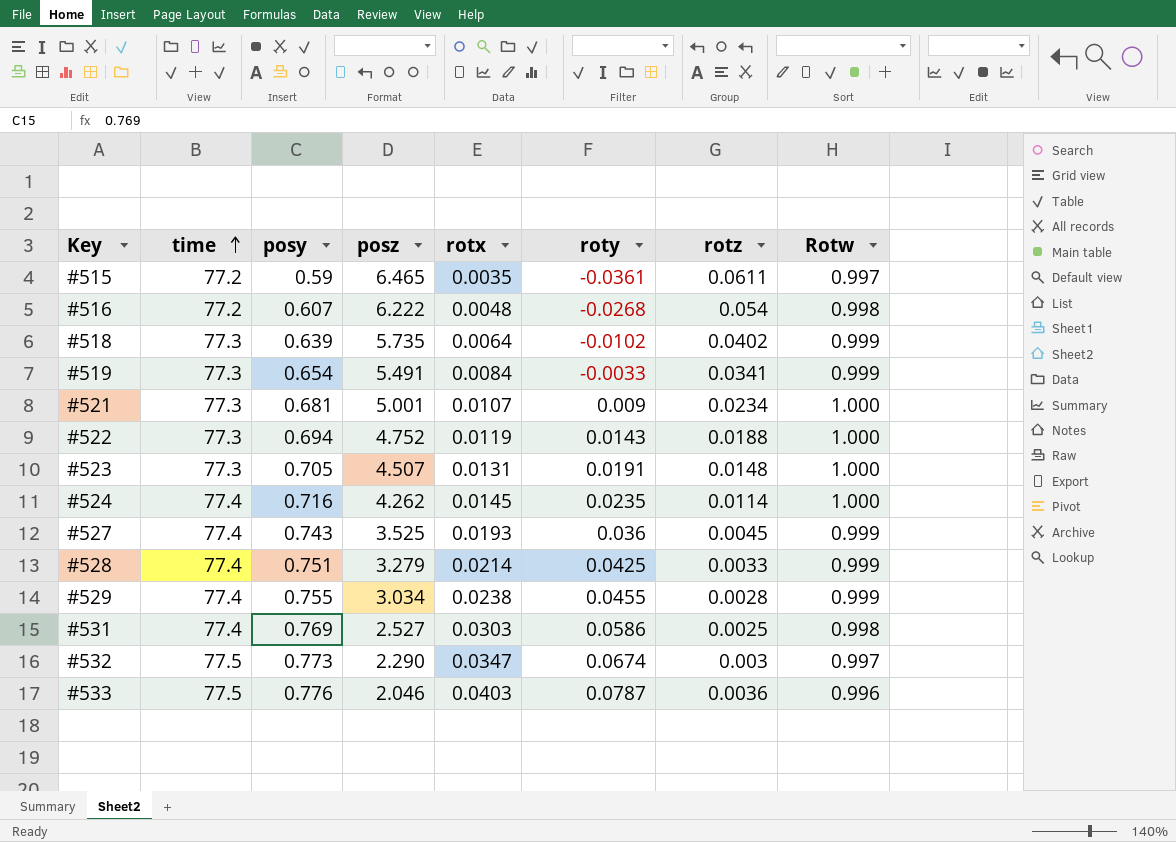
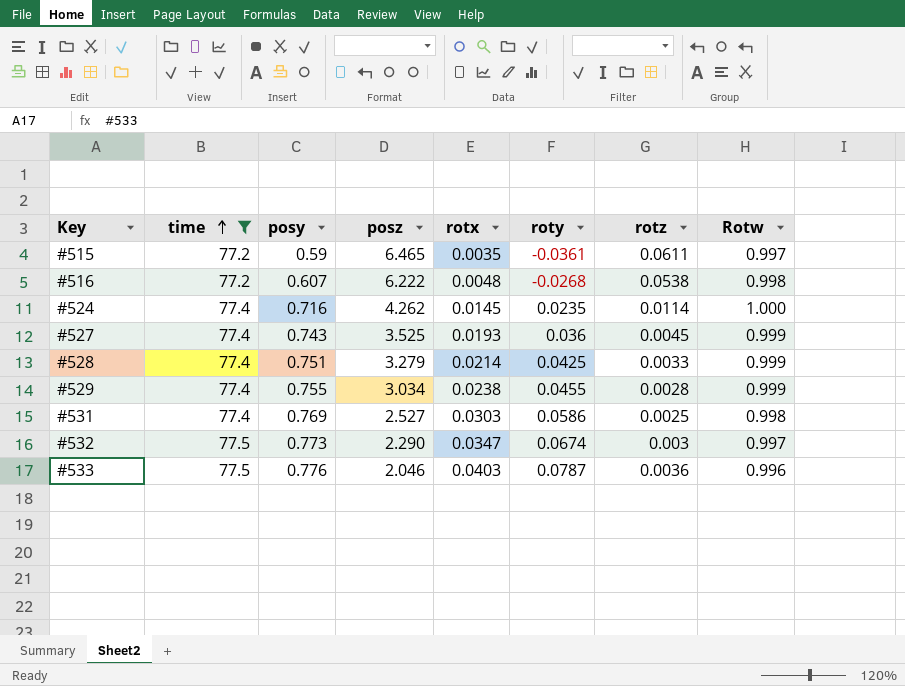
filter: none -> time != 77.3
#516 | rotz: 0.054 -> 0.0538

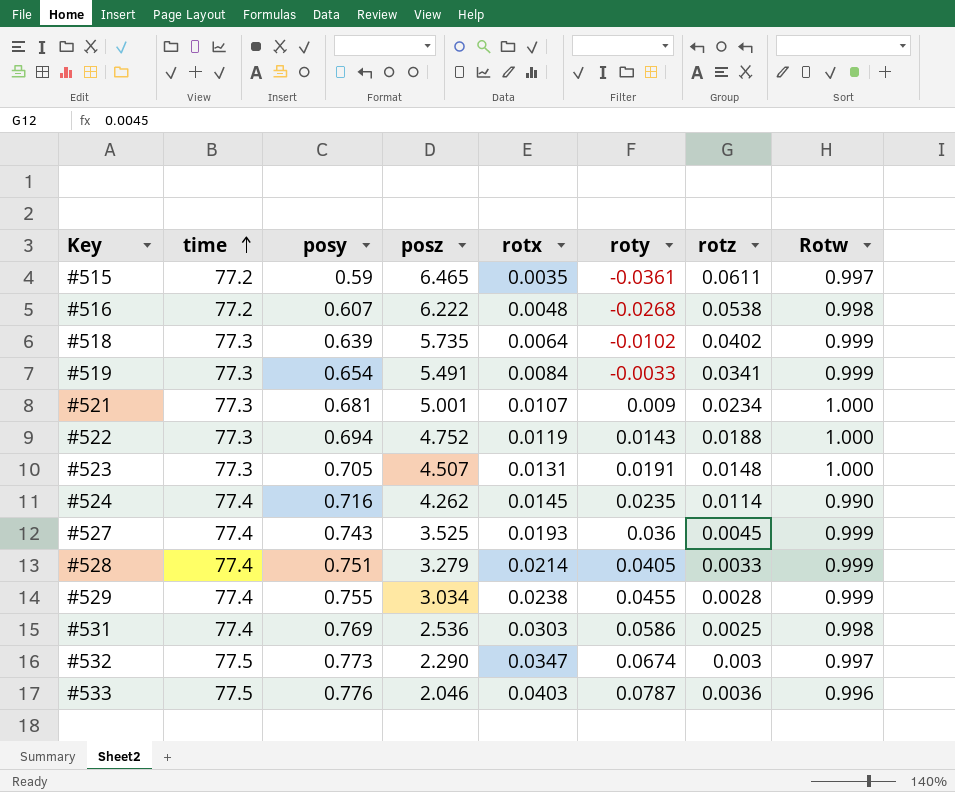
filter: time != 77.3 -> none
#524 | Rotw: 1.000 -> 0.990
#528 | roty: 0.0425 -> 0.0405
#531 | posz: 2.527 -> 2.536

